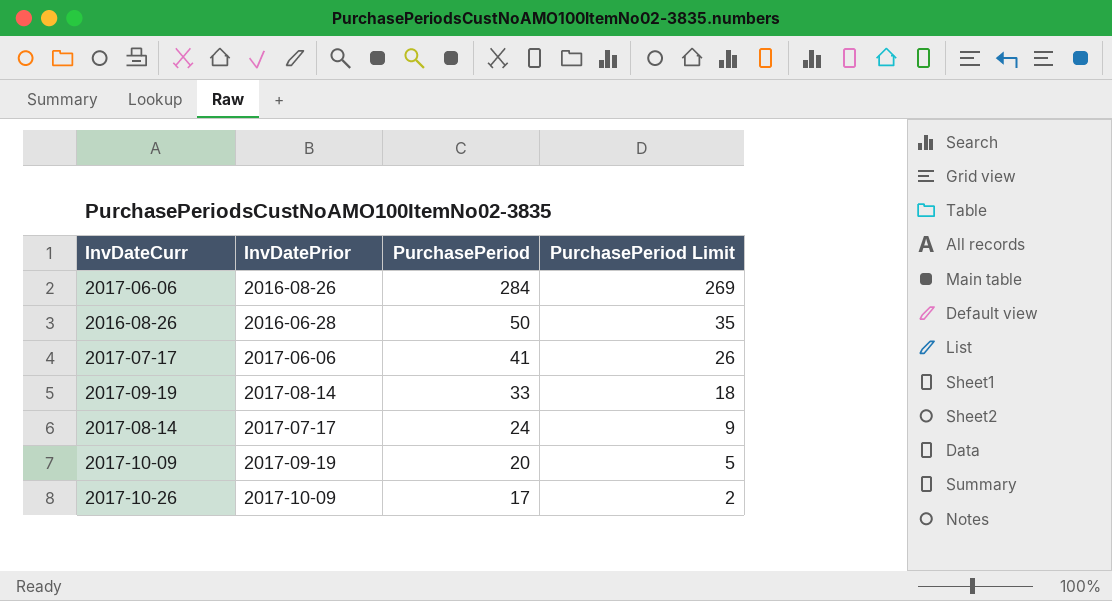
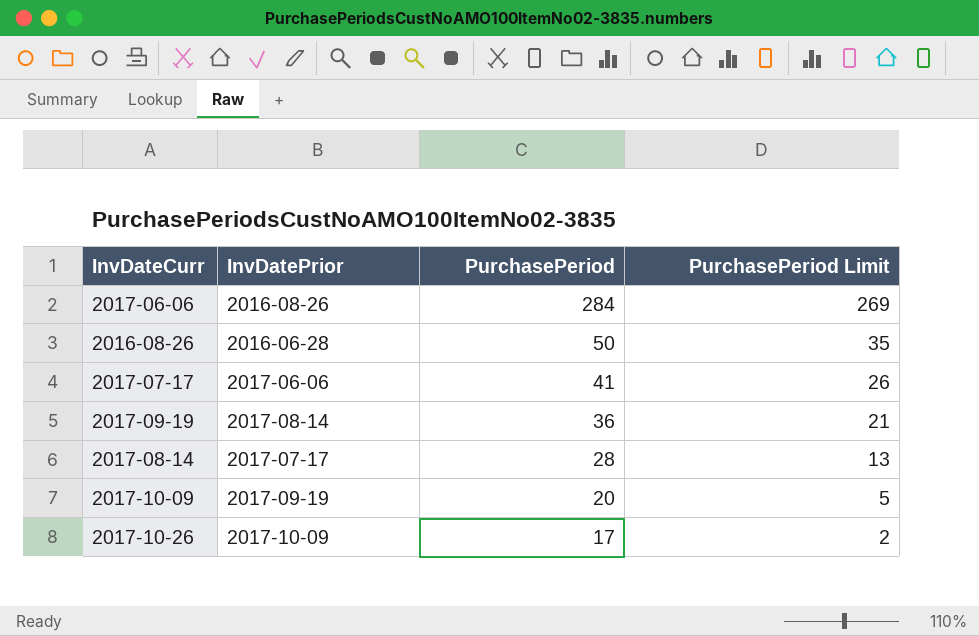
2017-09-19 | PurchasePeriod: 33 -> 36
2017-09-19 | PurchasePeriod Limit: 18 -> 21
2017-08-14 | PurchasePeriod: 24 -> 28
2017-08-14 | PurchasePeriod Limit: 9 -> 13

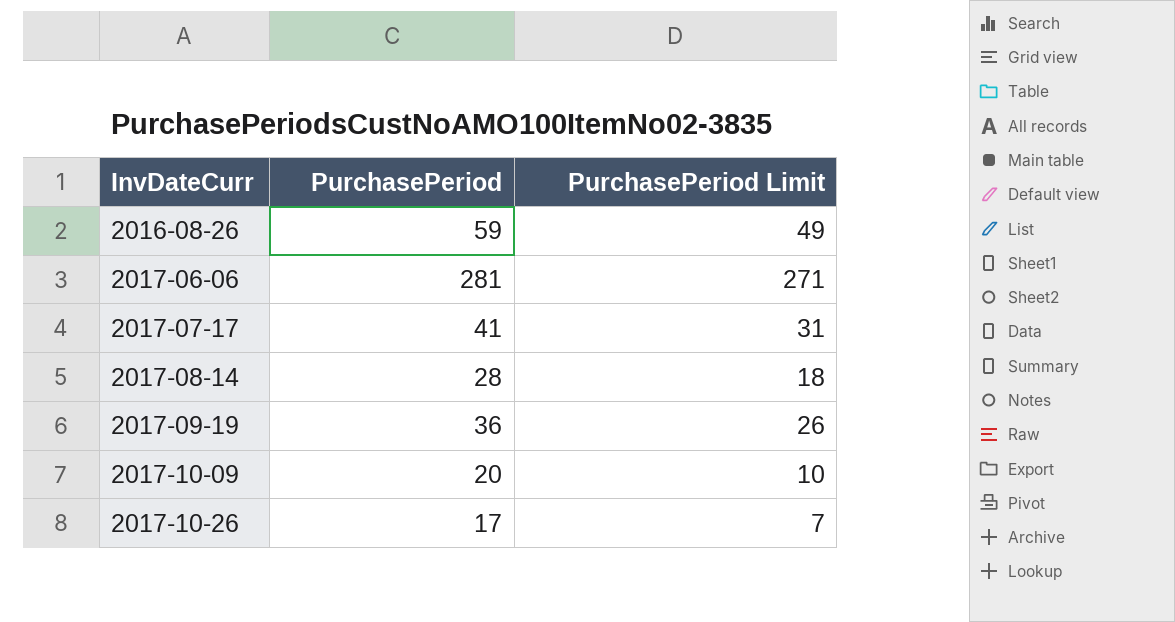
row order: PurchasePeriod descending -> InvDateCurr ascending
column InvDatePrior | position: 2 -> none
column PurchasePeriod Limit | formula: [PurchasePeriod] - 15 -> [PurchasePeriod] - 10
2016-08-26 | PurchasePeriod: 50 -> 59
2017-06-06 | PurchasePeriod: 284 -> 281

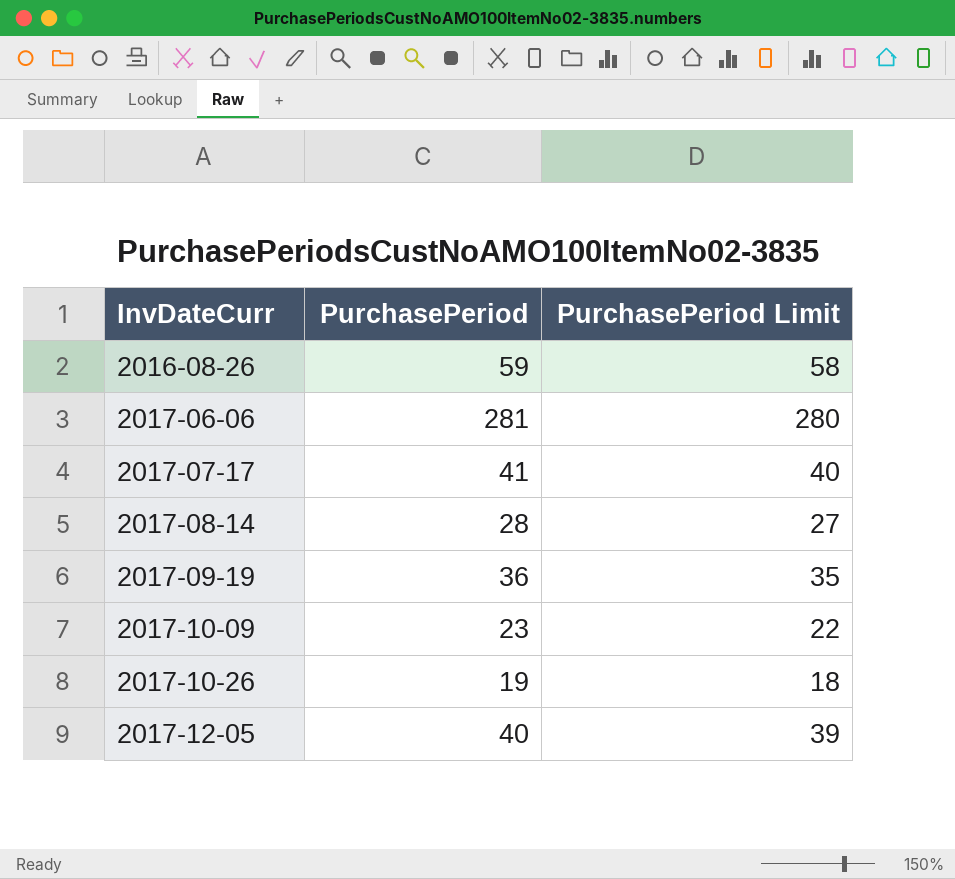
column PurchasePeriod Limit | formula: [PurchasePeriod] - 10 -> [PurchasePeriod] - 1
2017-10-09 | PurchasePeriod: 20 -> 23
2017-10-26 | PurchasePeriod: 17 -> 19
row 2017-12-05: none -> 40 | 39

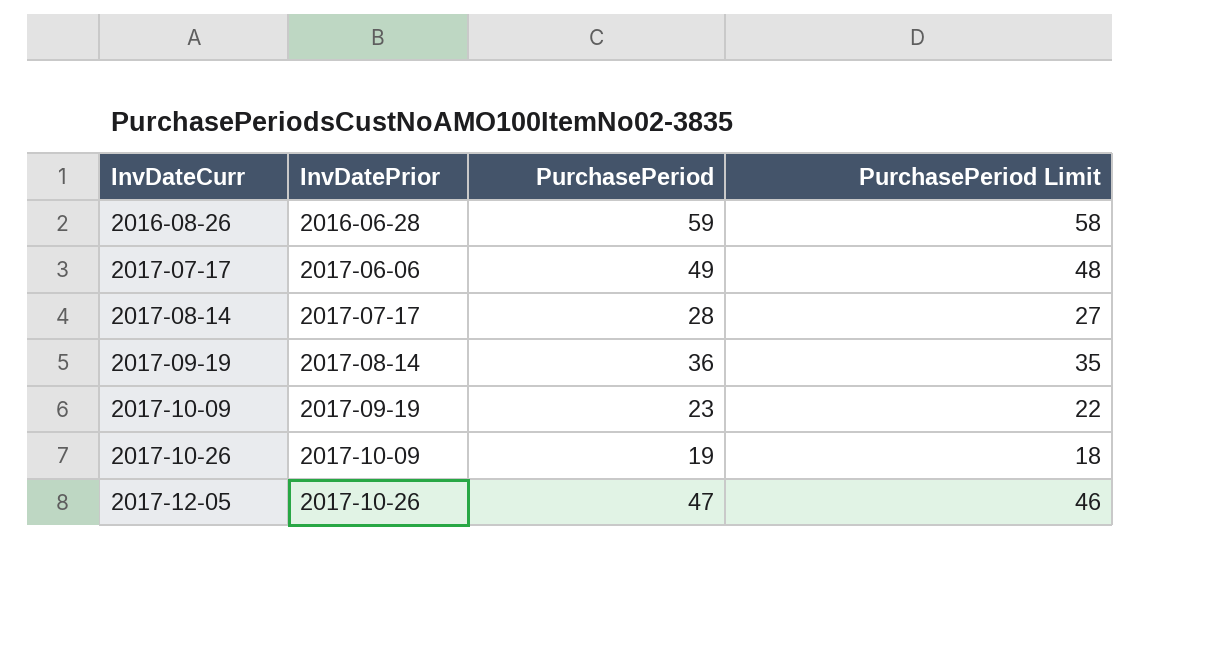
column InvDatePrior | position: none -> 2
row 2017-06-06: 281 | 280 -> none
2017-07-17 | PurchasePeriod: 41 -> 49
2017-07-17 | PurchasePeriod Limit: 40 -> 48
2017-12-05 | PurchasePeriod: 40 -> 47
2017-12-05 | PurchasePeriod Limit: 39 -> 46

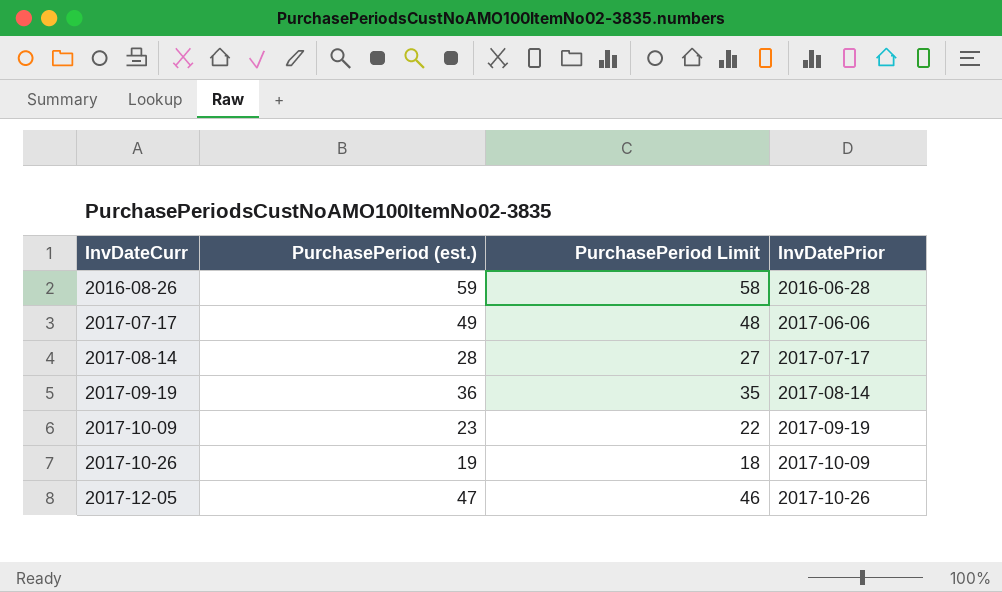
column name: PurchasePeriod -> PurchasePeriod (est.)
column InvDatePrior | position: 2 -> 4

